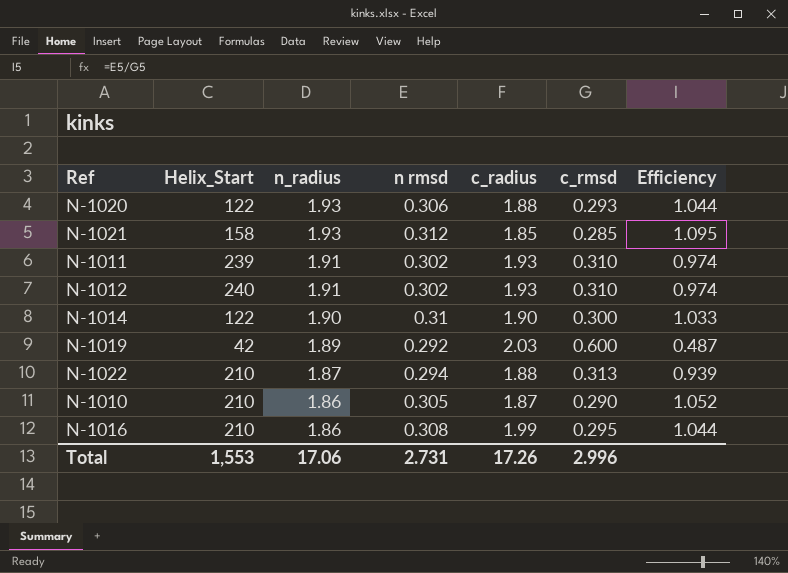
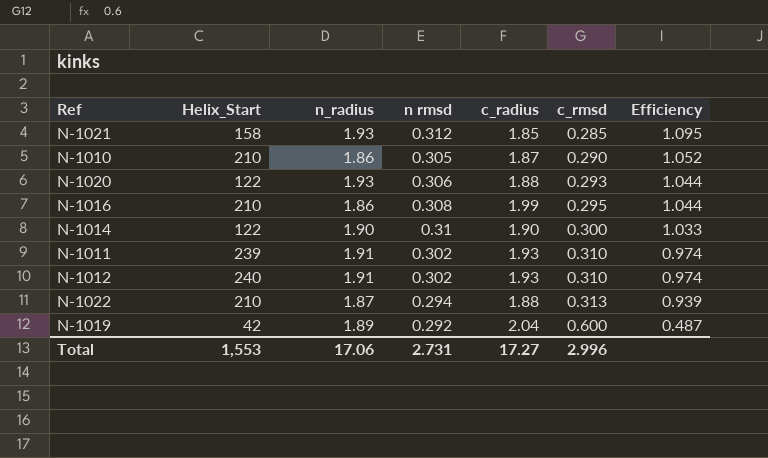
row order: n_radius descending -> c_rmsd ascending
N-1019 | c_radius: 2.03 -> 2.04
Total | c_radius: 17.26 -> 17.27

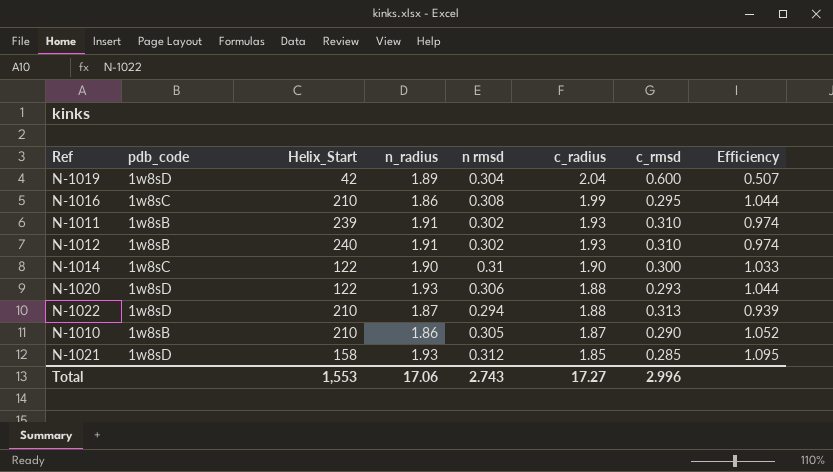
row order: c_rmsd ascending -> c_radius descending
column pdb_code | position: none -> 2
N-1019 | n rmsd: 0.292 -> 0.304
N-1019 | Efficiency: 0.487 -> 0.507
Total | n rmsd: 2.731 -> 2.743

